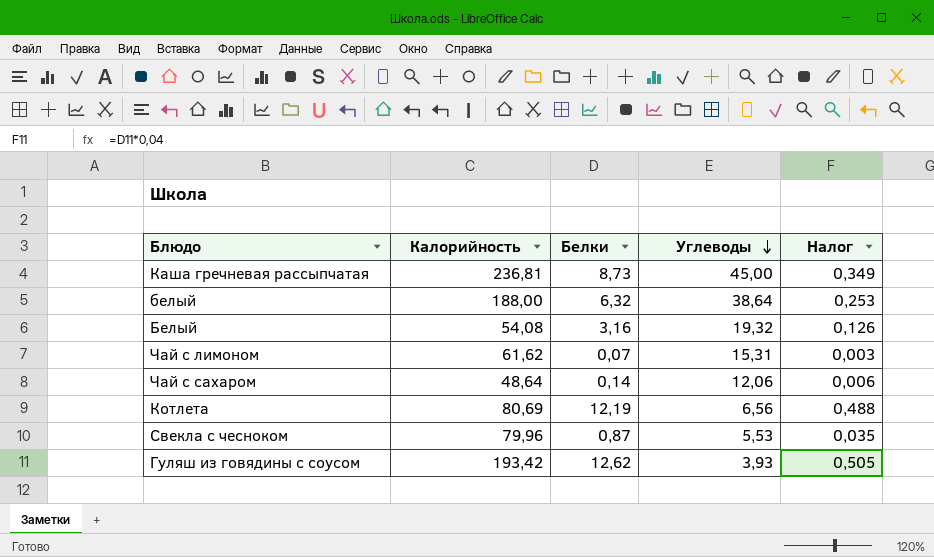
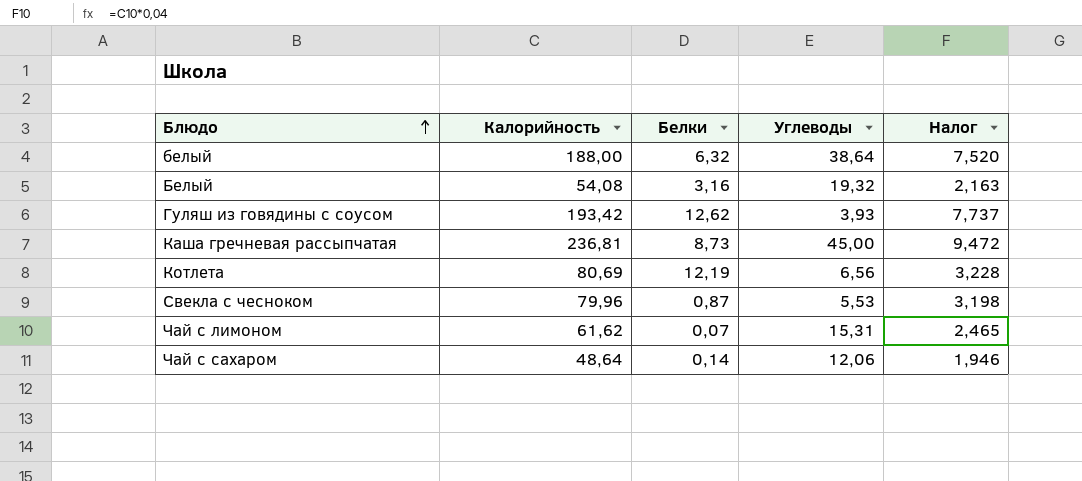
row order: Углеводы descending -> Блюдо ascending
column Налог | formula: [Белки] * 0,04 -> [Калорийность] * 0,04

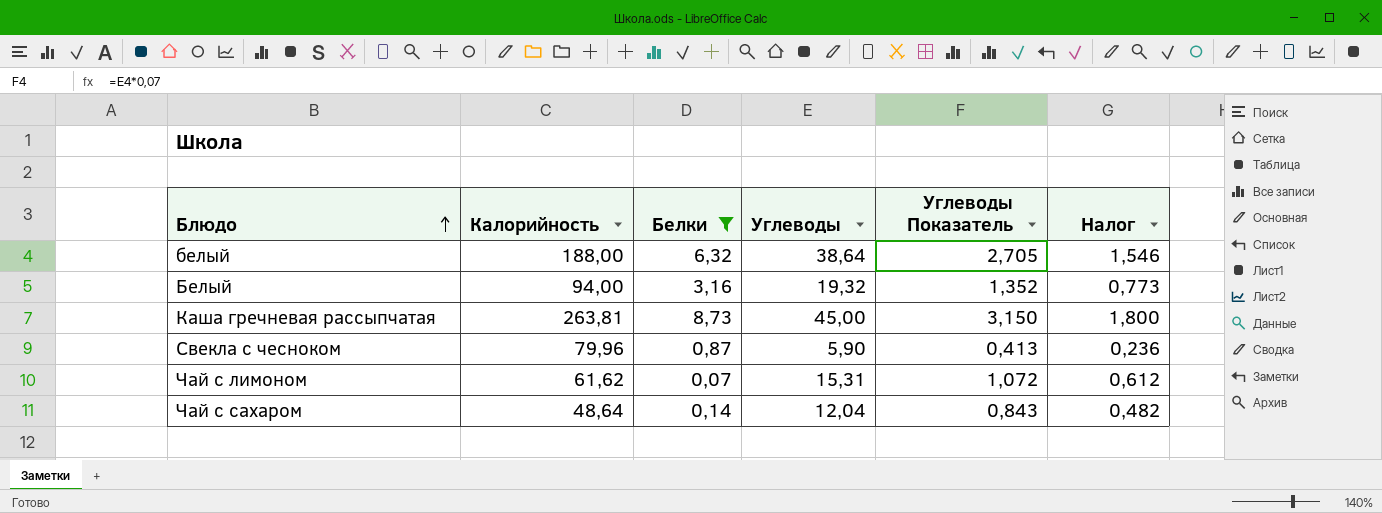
filter: none -> Белки <= 8,73
column Углеводы Показатель | formula: none -> [Углеводы] * 0,07
column Налог | formula: [Калорийность] * 0,04 -> [Углеводы] * 0,04
Белый | Калорийность: 54,08 -> 94,00
Каша гречневая рассыпчатая | Калорийность: 236,81 -> 263,81
Свекла с чесноком | Углеводы: 5,53 -> 5,90
Чай с сахаром | Углеводы: 12,06 -> 12,04

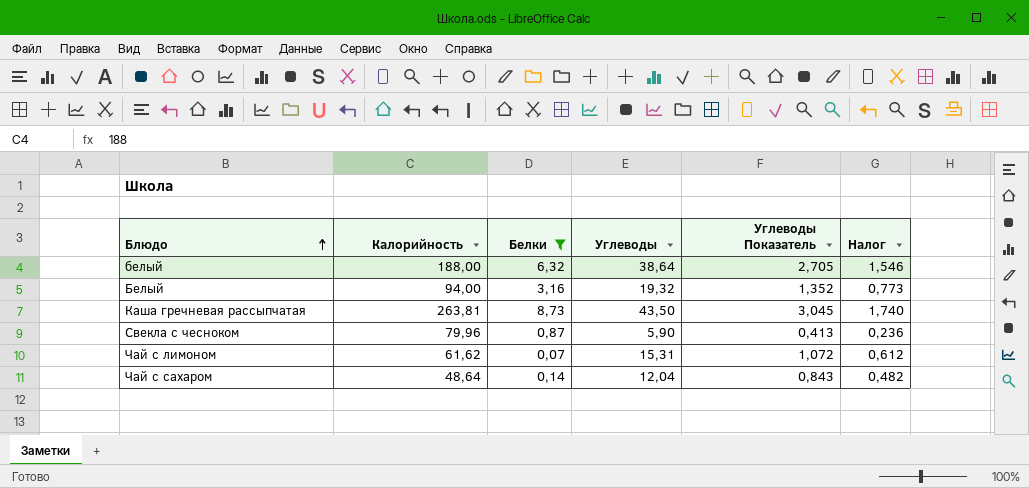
Каша гречневая рассыпчатая | Углеводы: 45,00 -> 43,50
Каша гречневая рассыпчатая | Углеводы Показатель: 3,150 -> 3,045
Каша гречневая рассыпчатая | Налог: 1,800 -> 1,740

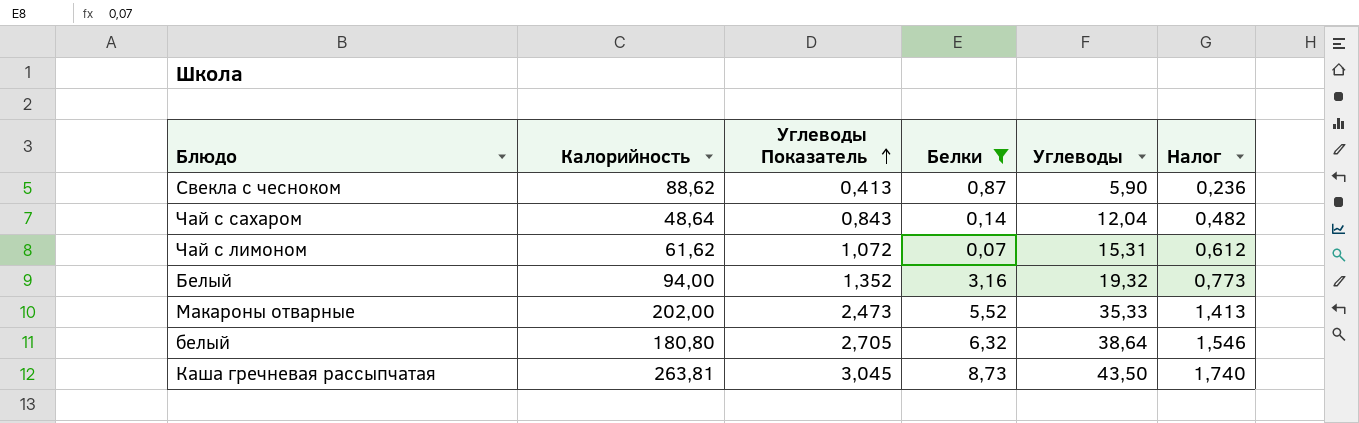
row order: Блюдо ascending -> Углеводы Показатель ascending
column Углеводы Показатель | position: 5 -> 3
Свекла с чесноком | Калорийность: 79,96 -> 88,62
row Макароны отварные: none -> 202,00 | 2,473 | 5,52 | 35,33 | 1,413
белый | Калорийность: 188,00 -> 180,80

